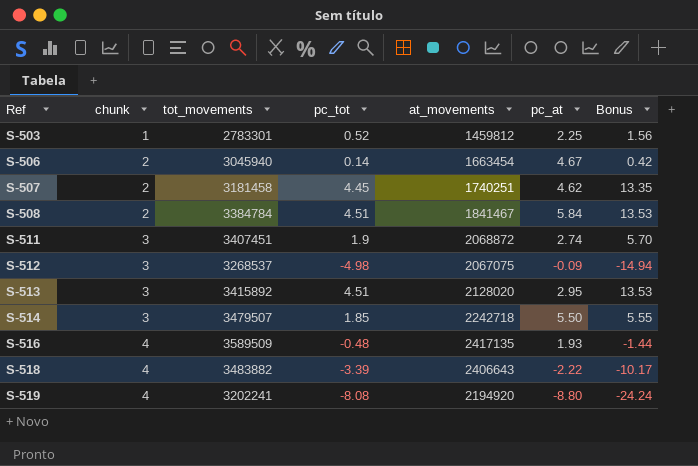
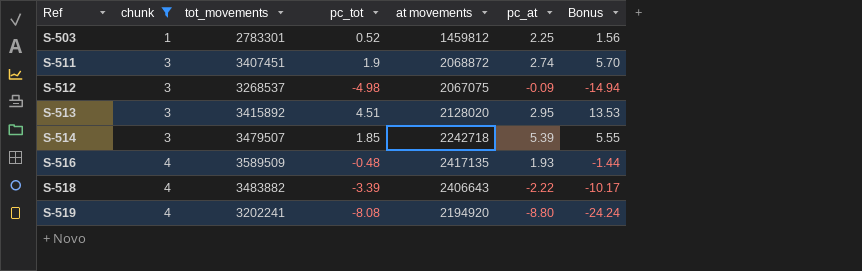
filter: none -> chunk != 2
column name: at_movements -> at movements
S-514 | pc_at: 5.50 -> 5.39

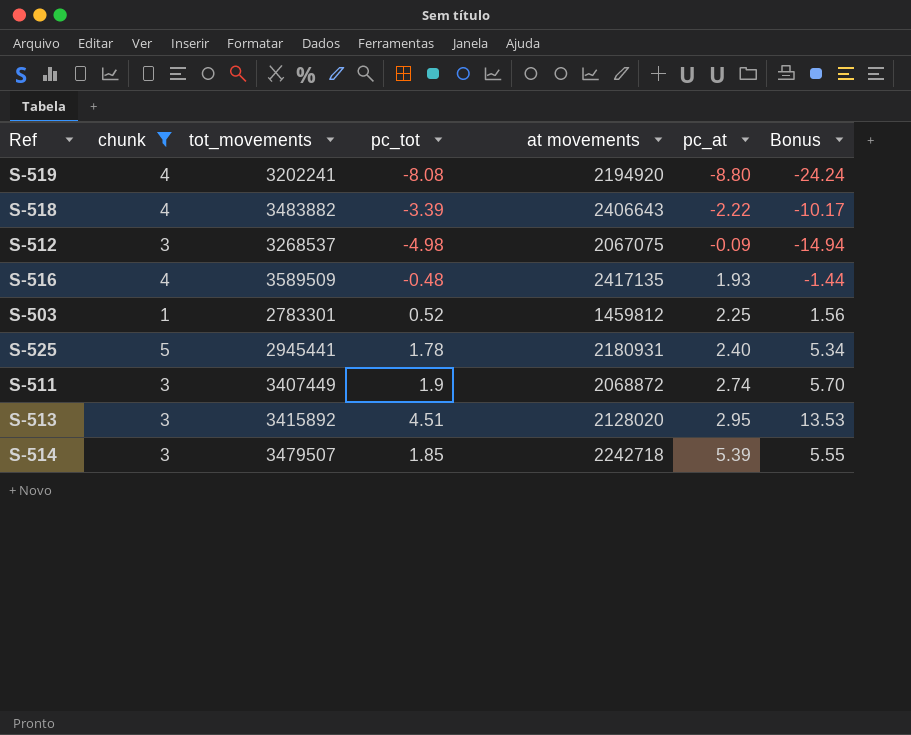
row order: Ref ascending -> pc_at ascending
row S-525: none -> 5 | 2945441 | 1.78 | 2180931 | 2.40 | 5.34
S-511 | tot_movements: 3407451 -> 3407449

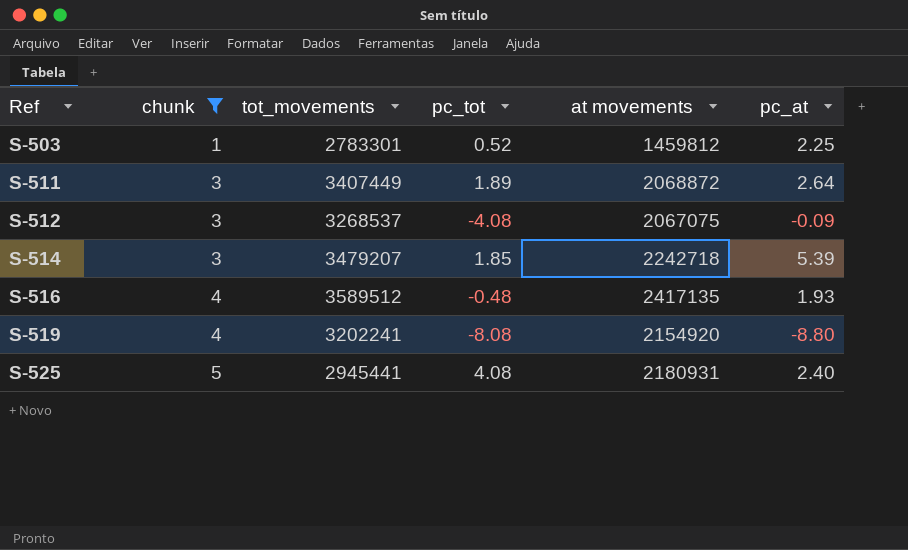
row order: pc_at ascending -> Ref ascending
column Bonus | formula: [pc_tot] * 3 -> none
row S-518: 4 | 3483882 | -3.39 | 2406643 | -2.22 | -10.17 -> none
row S-513: 3 | 3415892 | 4.51 | 2128020 | 2.95 | 13.53 -> none
S-511 | pc_tot: 1.9 -> 1.89
S-511 | pc_at: 2.74 -> 2.64
S-512 | pc_tot: -4.98 -> -4.08
S-514 | tot_movements: 3479507 -> 3479207
S-516 | tot_movements: 3589509 -> 3589512
S-519 | at movements: 2194920 -> 2154920
S-525 | pc_tot: 1.78 -> 4.08

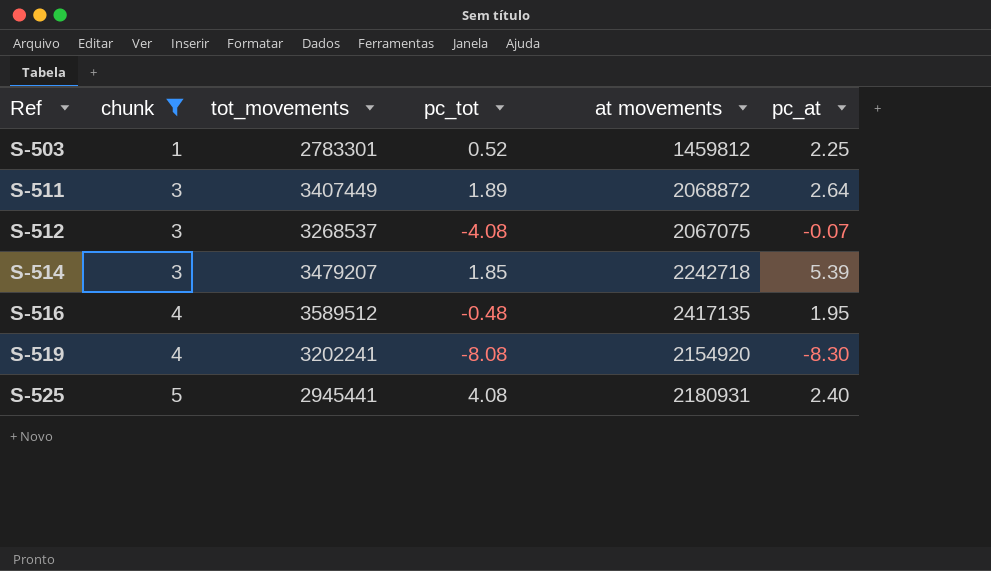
S-512 | pc_at: -0.09 -> -0.07
S-516 | pc_at: 1.93 -> 1.95
S-519 | pc_at: -8.80 -> -8.30

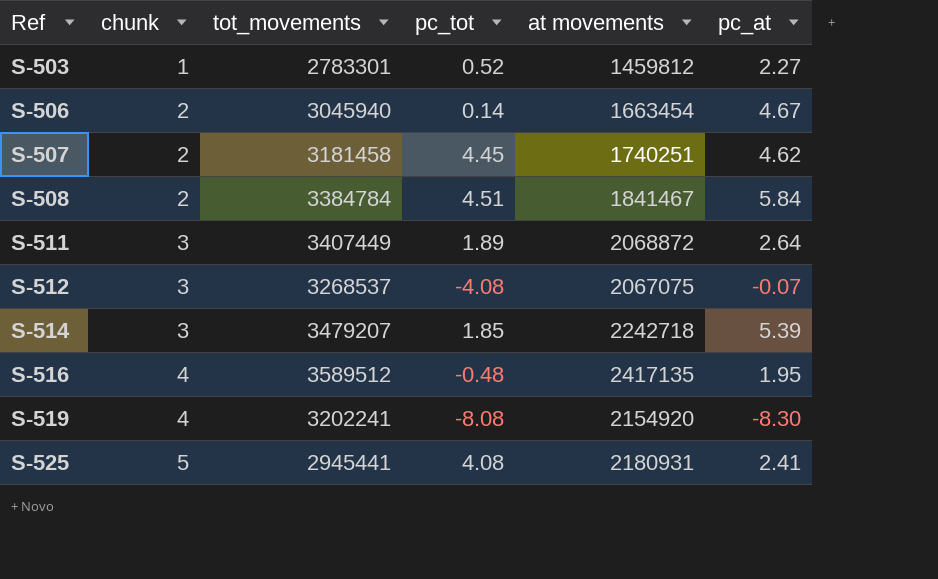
filter: chunk != 2 -> none
S-503 | pc_at: 2.25 -> 2.27
S-525 | pc_at: 2.40 -> 2.41

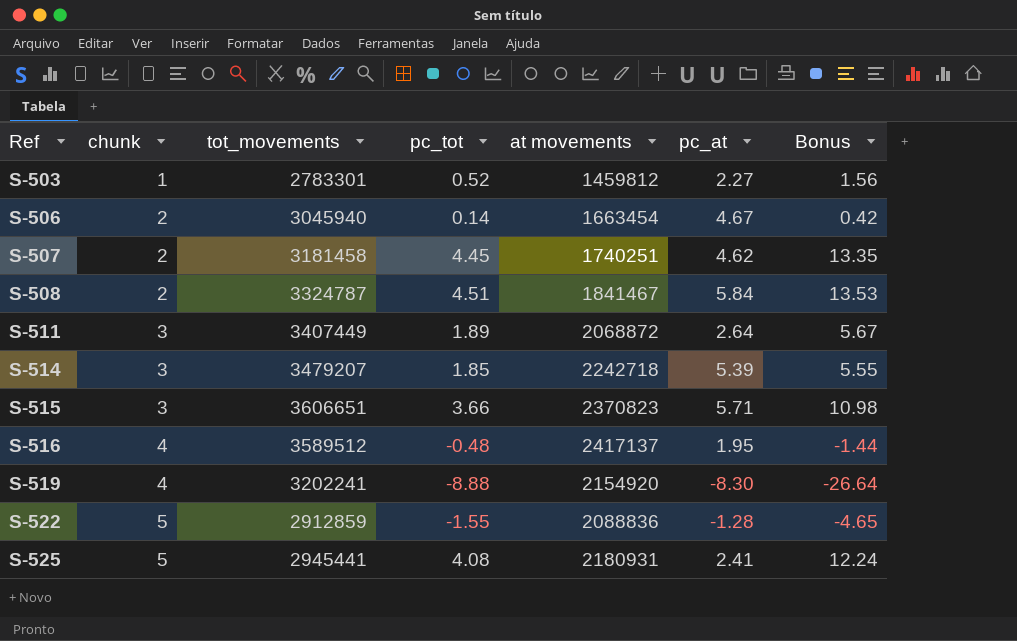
column Bonus | formula: none -> [pc_tot] * 3
row S-512: 3 | 3268537 | -4.08 | 2067075 | -0.07 -> none
S-508 | tot_movements: 3384784 -> 3324787
row S-515: none -> 3 | 3606651 | 3.66 | 2370823 | 5.71 | 10.98
S-516 | at movements: 2417135 -> 2417137
S-519 | pc_tot: -8.08 -> -8.88
row S-522: none -> 5 | 2912859 | -1.55 | 2088836 | -1.28 | -4.65

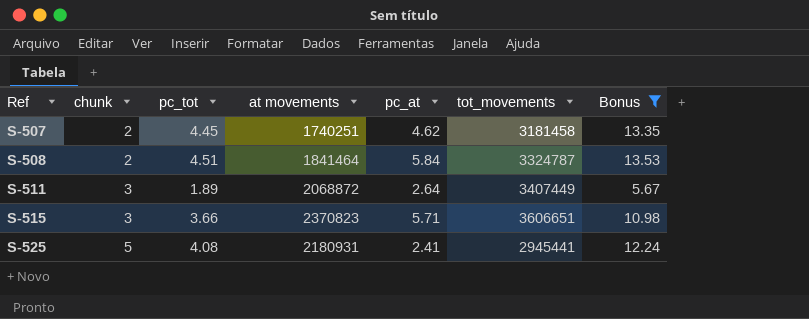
filter: none -> Bonus >= 5.67
column tot_movements | position: 3 -> 6
S-508 | at movements: 1841467 -> 1841464

